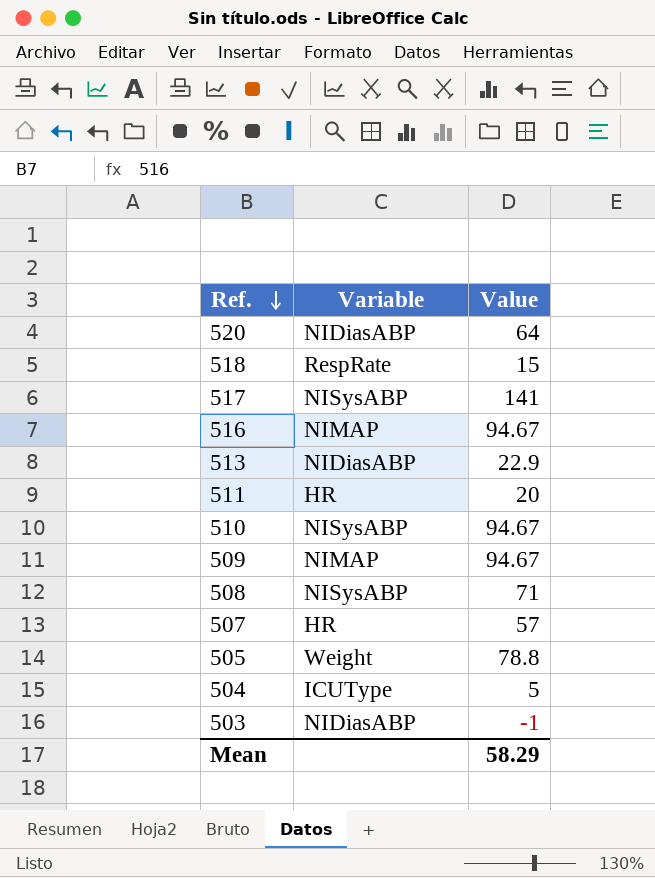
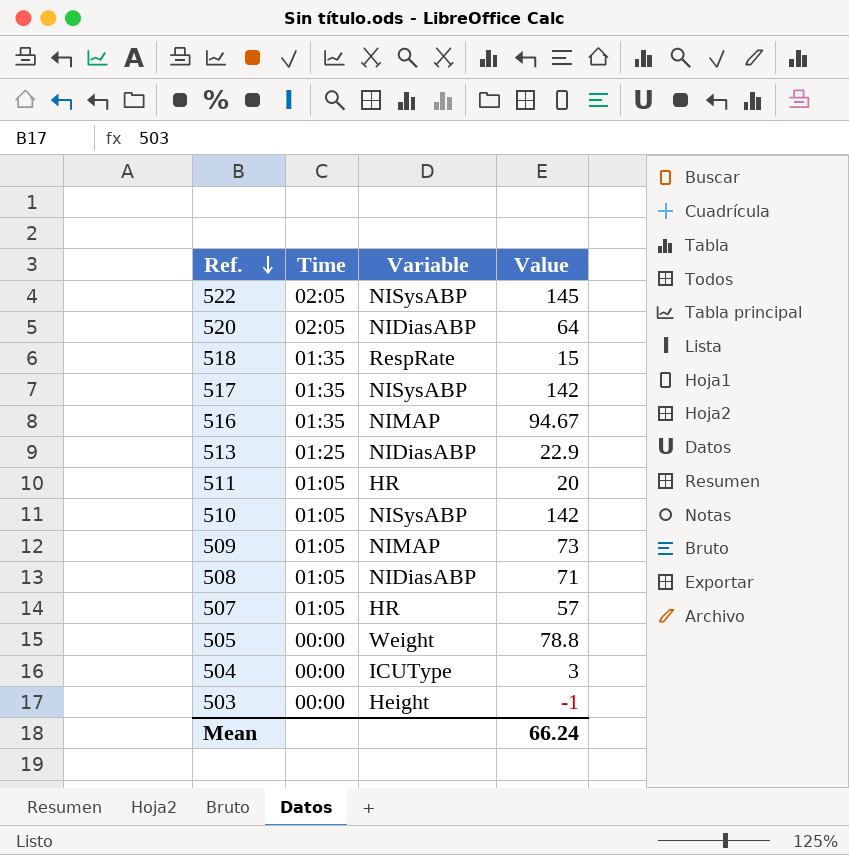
column Time | position: none -> 2
row 522: none -> 02:05 | NISysABP | 145
517 | Value: 141 -> 142
510 | Value: 94.67 -> 142
509 | Value: 94.67 -> 73
508 | Variable: NISysABP -> NIDiasABP
504 | Value: 5 -> 3
503 | Variable: NIDiasABP -> Height
Mean | Value: 58.29 -> 66.24

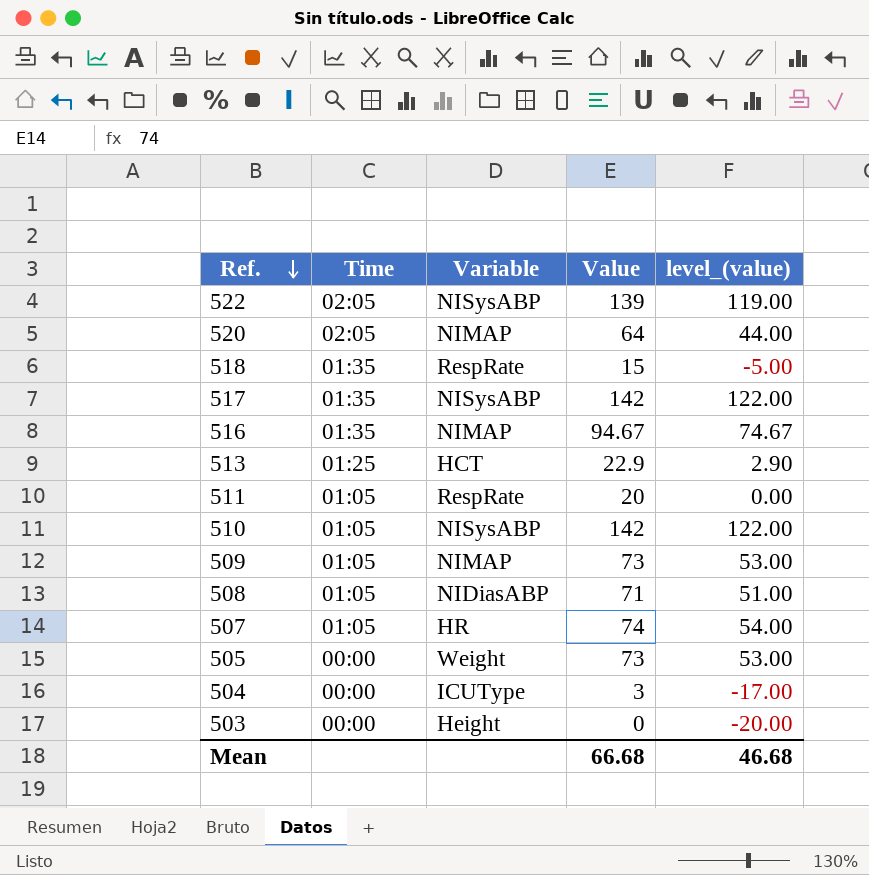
column level_(value) | formula: none -> [Value] - 20
522 | Value: 145 -> 139
520 | Variable: NIDiasABP -> NIMAP
513 | Variable: NIDiasABP -> HCT
511 | Variable: HR -> RespRate
507 | Value: 57 -> 74
505 | Value: 78.8 -> 73
503 | Value: -1 -> 0
Mean | Value: 66.24 -> 66.68

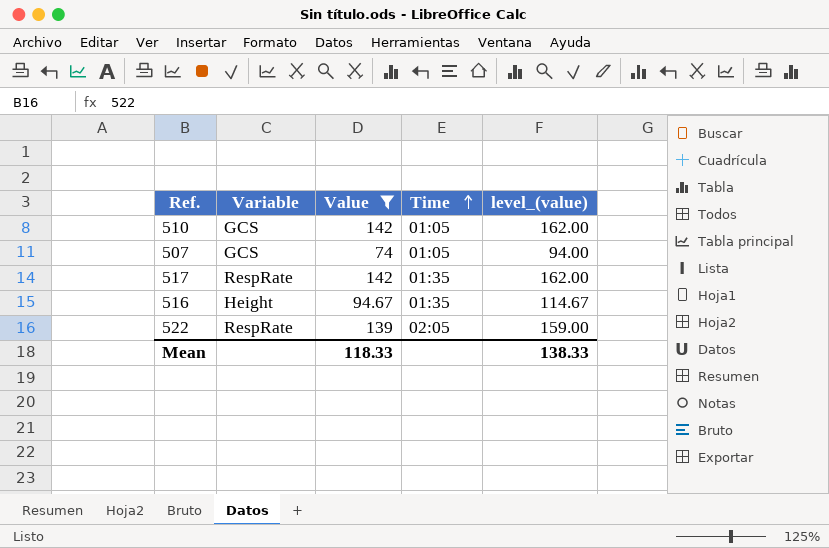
filter: none -> Value >= 74
row order: Ref. descending -> Time ascending
column Time | position: 2 -> 4
column level_(value) | formula: [Value] - 20 -> [Value] + 20
510 | Variable: NISysABP -> GCS
507 | Variable: HR -> GCS
517 | Variable: NISysABP -> RespRate
516 | Variable: NIMAP -> Height
522 | Variable: NISysABP -> RespRate
Mean | Value: 66.68 -> 118.33
Mean | level_(value): 46.68 -> 138.33

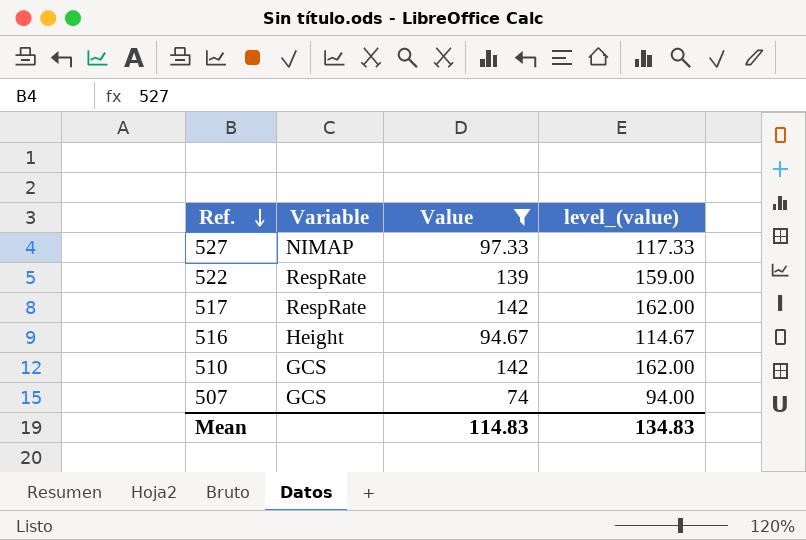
row order: Time ascending -> Ref. descending
column Time | position: 4 -> none
row 527: none -> NIMAP | 97.33 | 117.33
Mean | Value: 118.33 -> 114.83
Mean | level_(value): 138.33 -> 134.83

